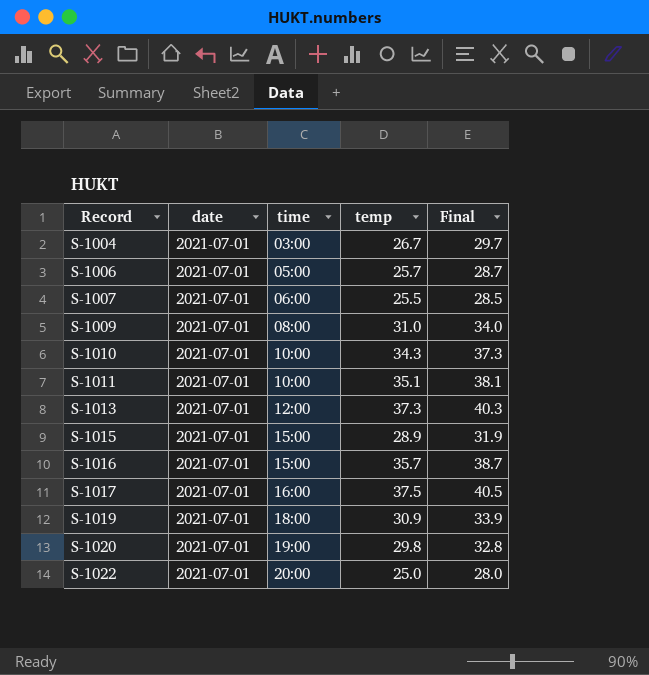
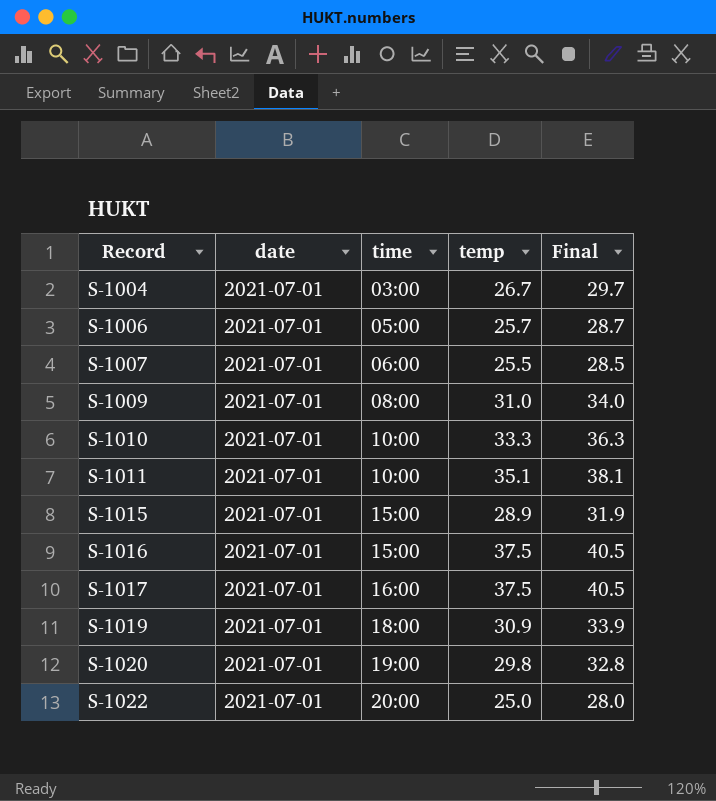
row S-1013: 2021-07-01 | 12:00 | 37.3 | 40.3 -> none
S-1010 | temp: 34.3 -> 33.3
S-1010 | Final: 37.3 -> 36.3
S-1016 | temp: 35.7 -> 37.5
S-1016 | Final: 38.7 -> 40.5

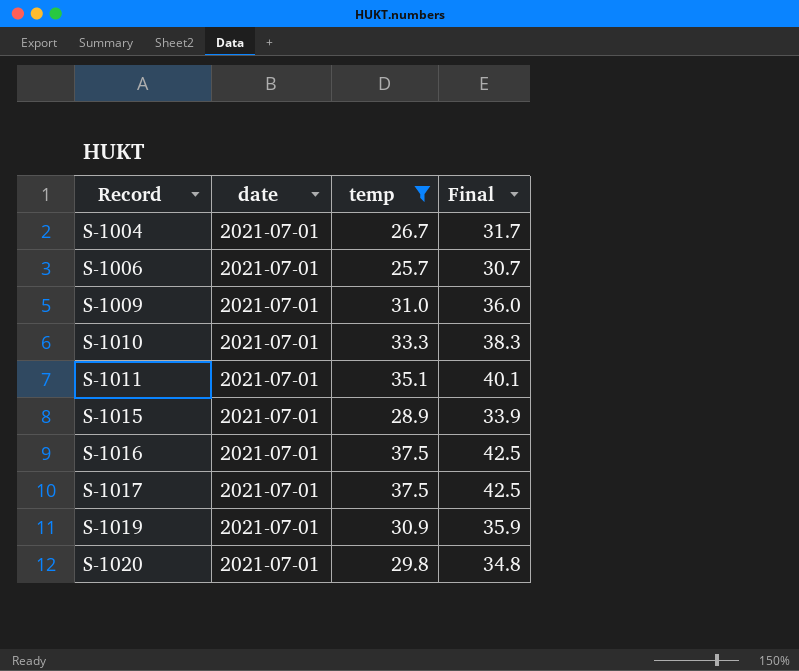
filter: none -> temp >= 25.7
column time | position: 3 -> none
column Final | formula: [temp] + 3 -> [temp] + 5

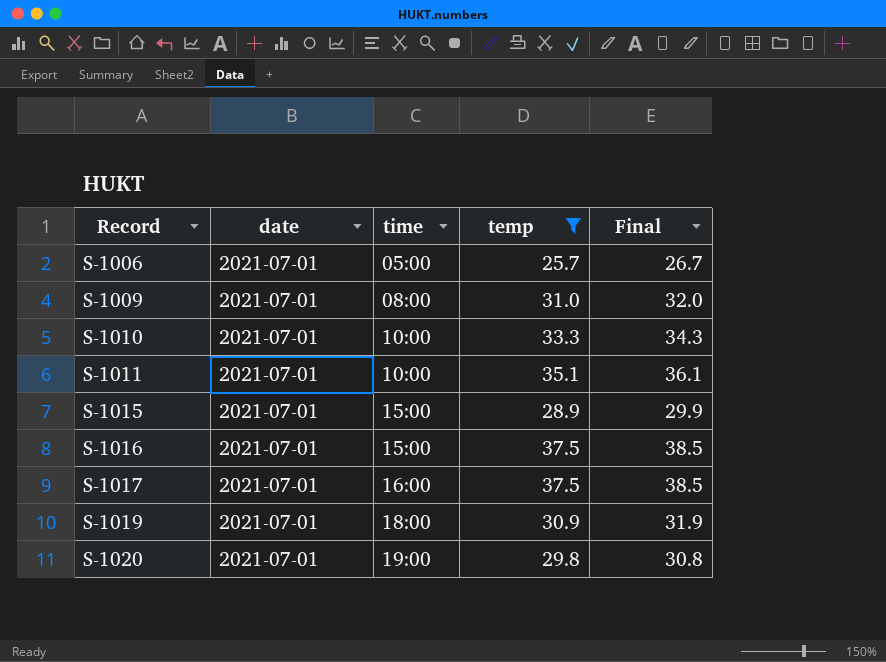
column time | position: none -> 3
column Final | formula: [temp] + 5 -> [temp] + 1
row S-1004: 2021-07-01 | 26.7 | 31.7 -> none

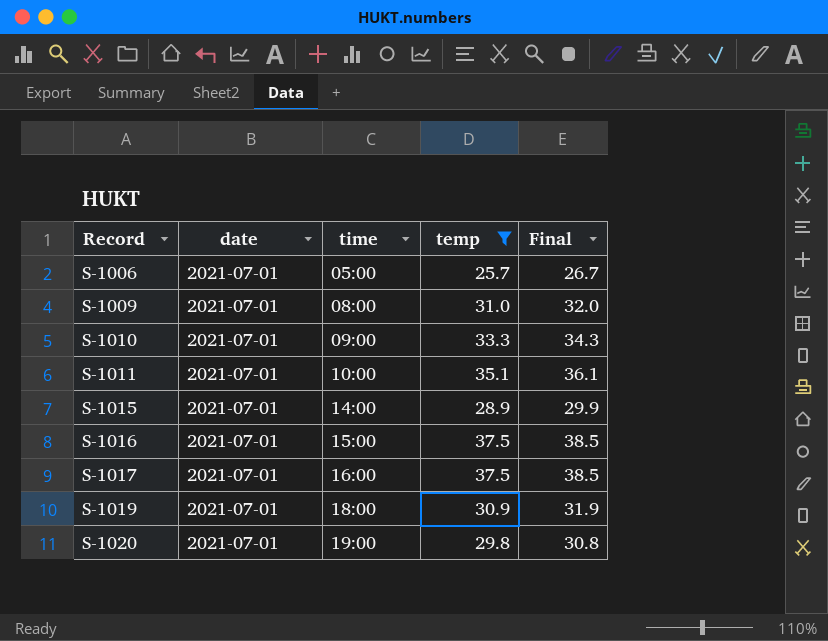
S-1010 | time: 10:00 -> 09:00
S-1015 | time: 15:00 -> 14:00

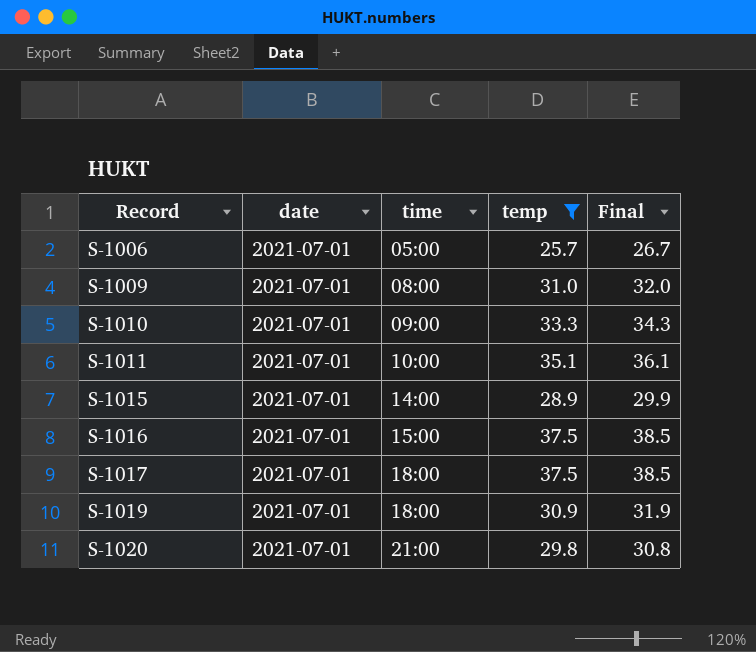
S-1017 | time: 16:00 -> 18:00
S-1020 | time: 19:00 -> 21:00

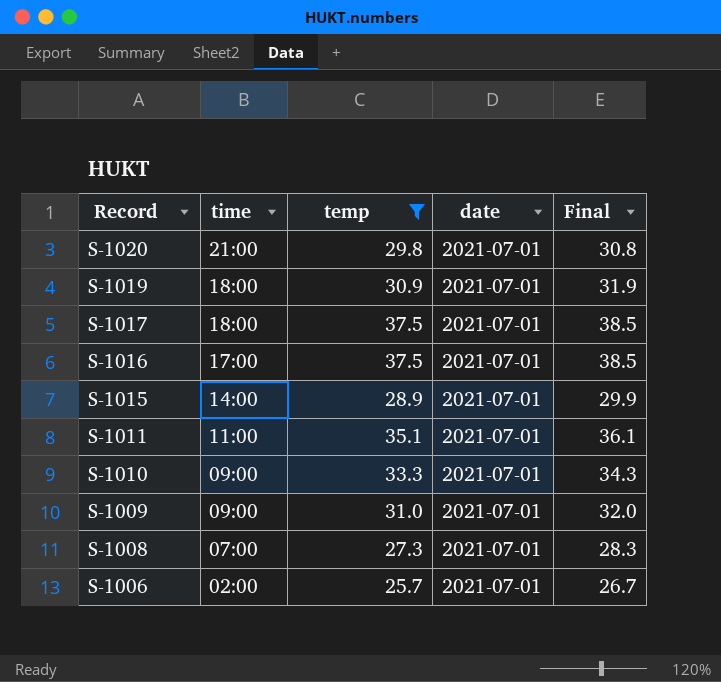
row order: Record ascending -> Record descending
column date | position: 2 -> 4
S-1016 | time: 15:00 -> 17:00
S-1011 | time: 10:00 -> 11:00
S-1009 | time: 08:00 -> 09:00
row S-1008: none -> 07:00 | 27.3 | 2021-07-01 | 28.3
S-1006 | time: 05:00 -> 02:00

